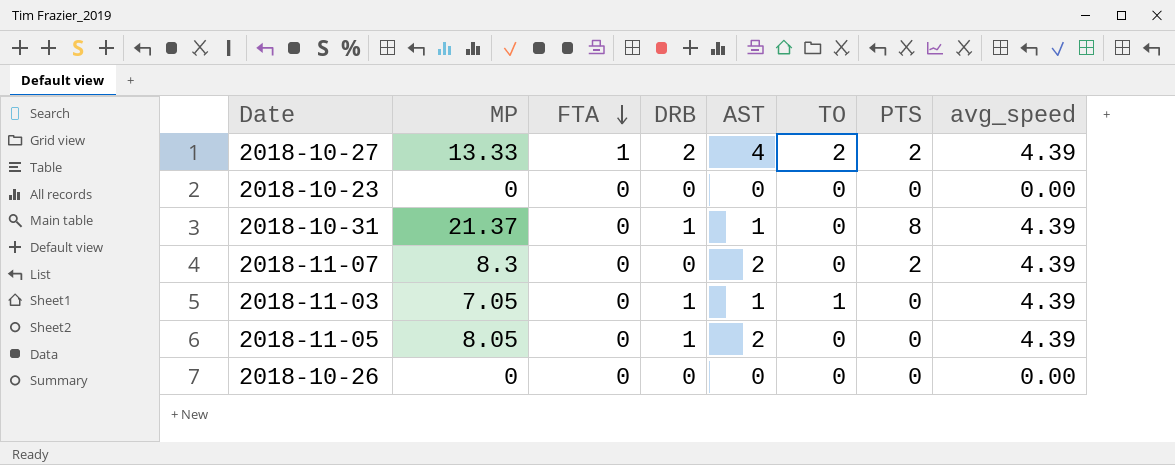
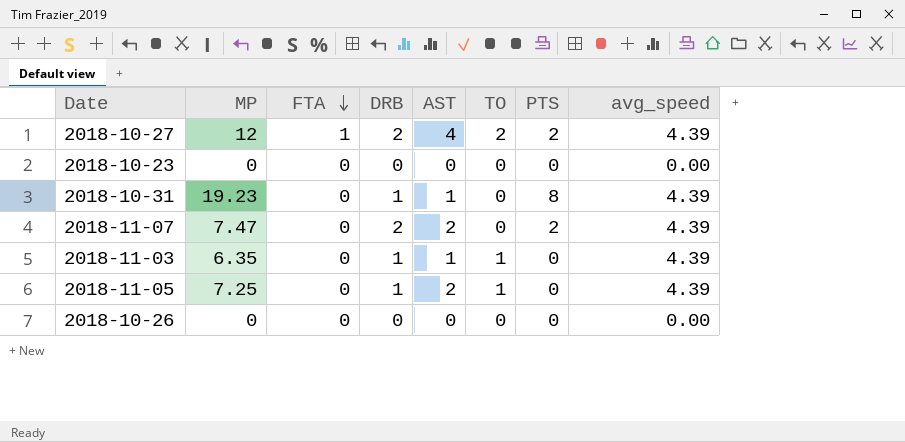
2018-10-27 | MP: 13.33 -> 12
2018-10-31 | MP: 21.37 -> 19.23
2018-11-07 | MP: 8.3 -> 7.47
2018-11-07 | DRB: 0 -> 2
2018-11-03 | MP: 7.05 -> 6.35
2018-11-05 | MP: 8.05 -> 7.25
2018-11-05 | TO: 0 -> 1

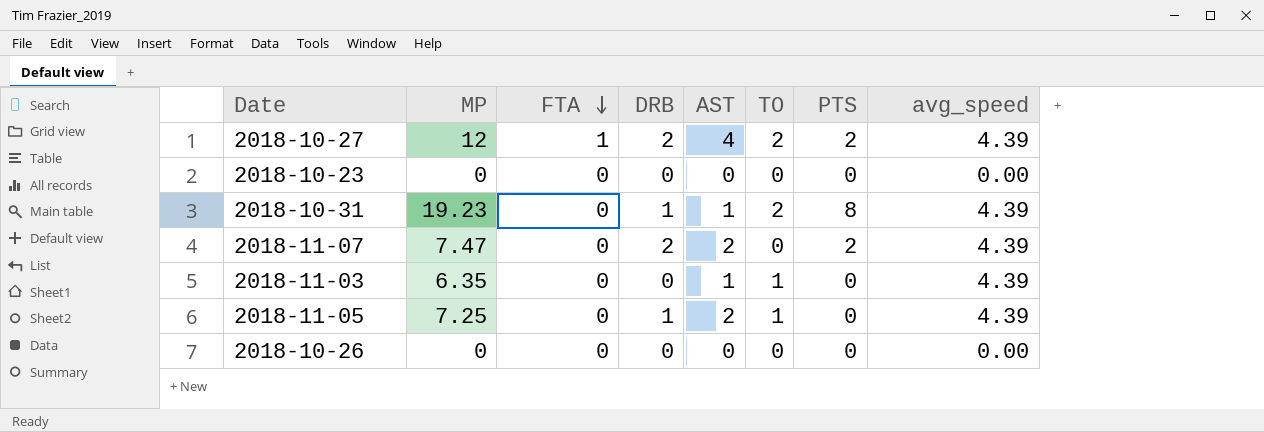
2018-10-31 | TO: 0 -> 2
2018-11-03 | DRB: 1 -> 0

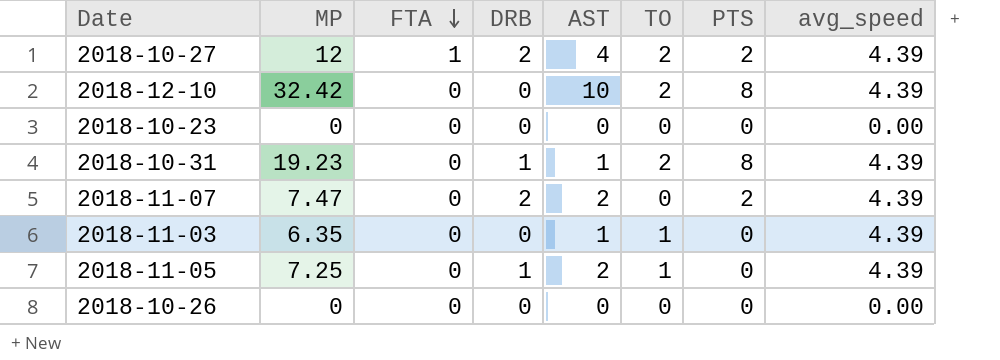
row 2018-12-10: none -> 32.42 | 0 | 0 | 10 | 2 | 8 | 4.39

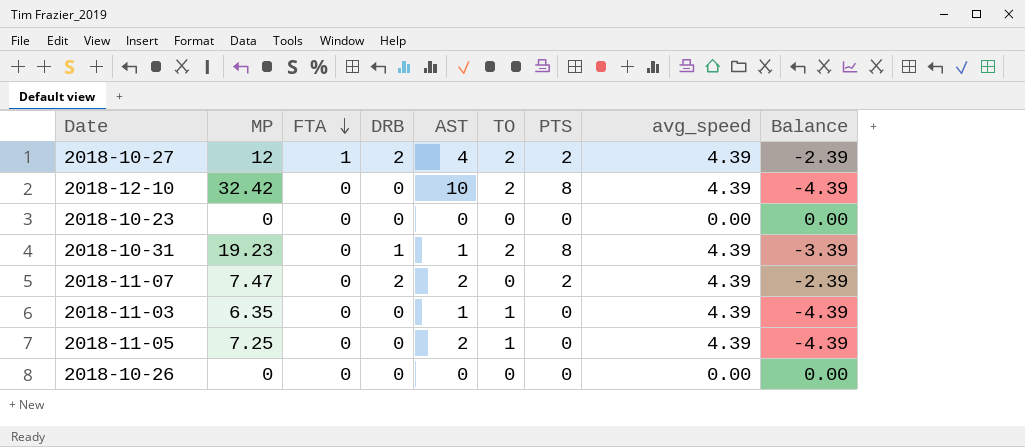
column Balance | formula: none -> [DRB] - [avg_speed]
2018-11-05 | DRB: 1 -> 0

